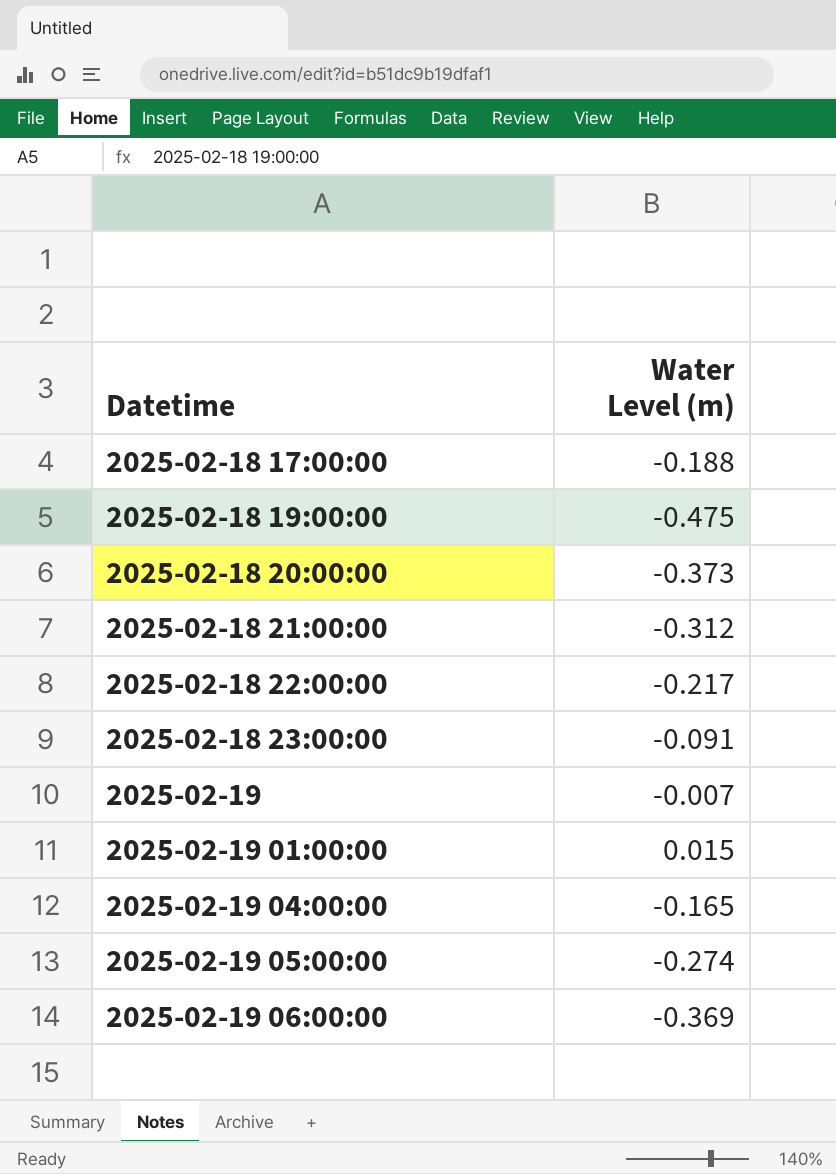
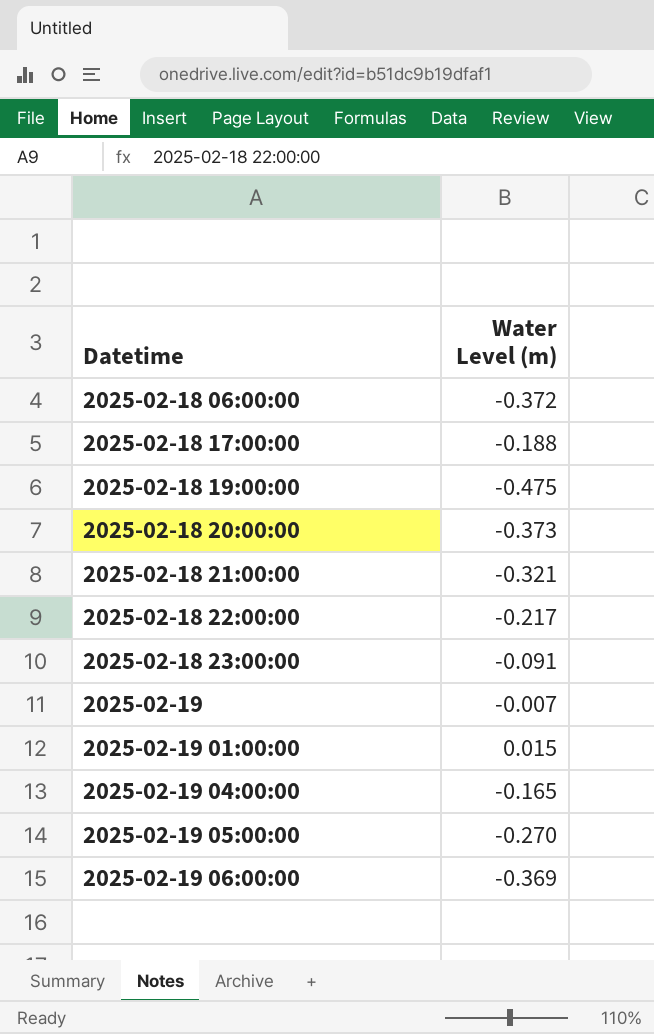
row 2025-02-18 06:00:00: none -> -0.372
2025-02-18 21:00:00 | Water Level (m): -0.312 -> -0.321
2025-02-19 05:00:00 | Water Level (m): -0.274 -> -0.270

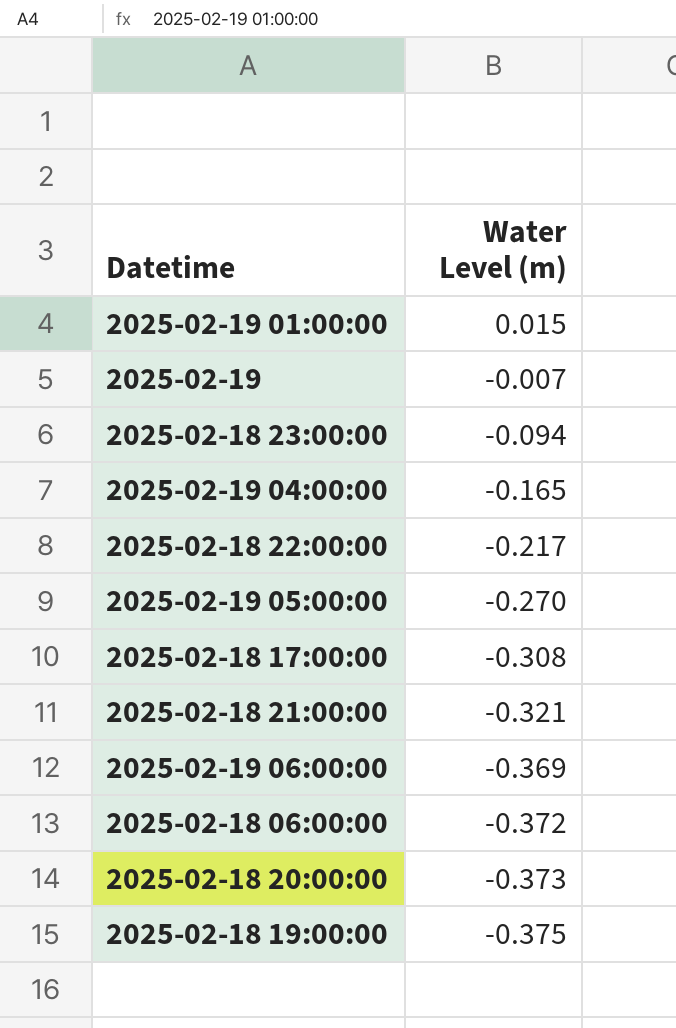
row order: Datetime ascending -> Water Level (m) descending
2025-02-18 23:00:00 | Water Level (m): -0.091 -> -0.094
2025-02-18 17:00:00 | Water Level (m): -0.188 -> -0.308
2025-02-18 19:00:00 | Water Level (m): -0.475 -> -0.375

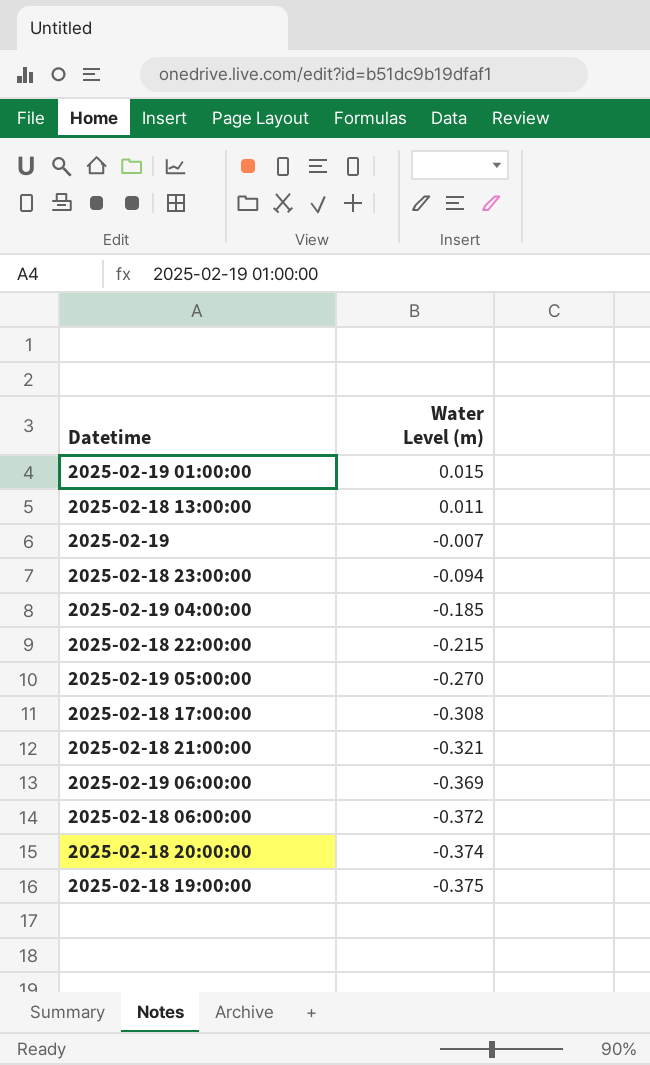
row 2025-02-18 13:00:00: none -> 0.011
2025-02-19 04:00:00 | Water Level (m): -0.165 -> -0.185
2025-02-18 22:00:00 | Water Level (m): -0.217 -> -0.215
2025-02-18 20:00:00 | Water Level (m): -0.373 -> -0.374

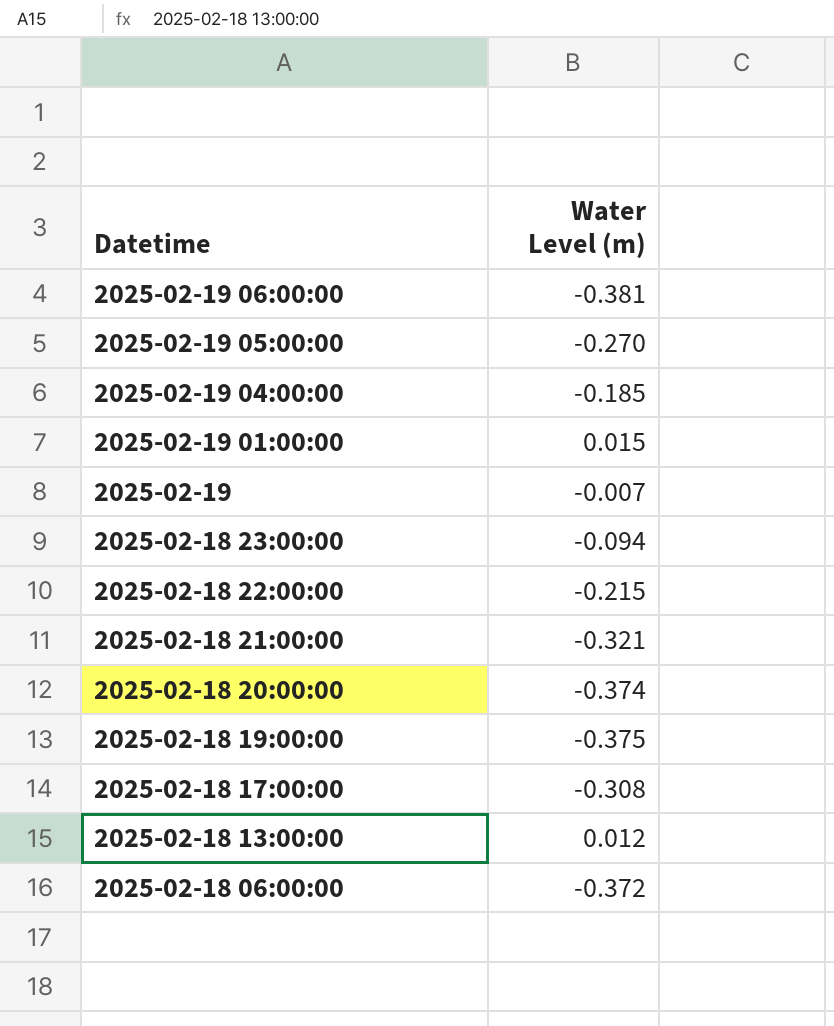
row order: Water Level (m) descending -> Datetime descending
2025-02-19 06:00:00 | Water Level (m): -0.369 -> -0.381
2025-02-18 13:00:00 | Water Level (m): 0.011 -> 0.012

